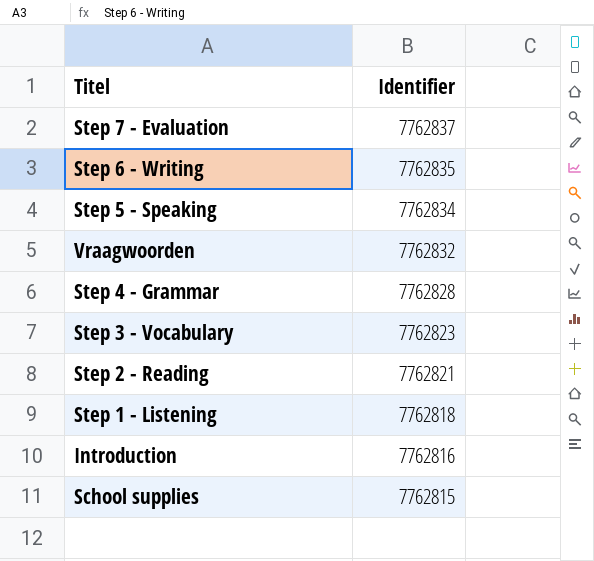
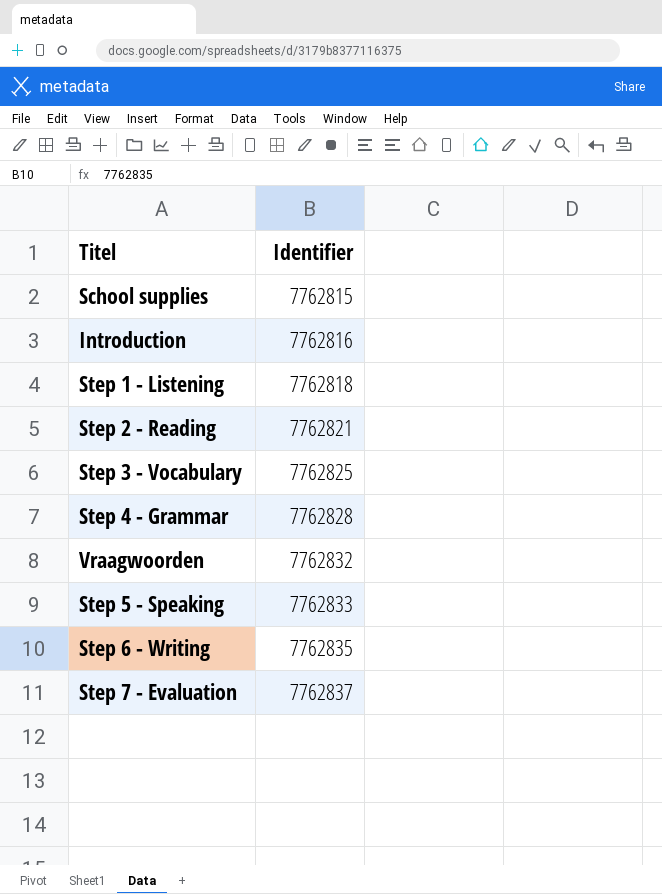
row order: Identifier descending -> Identifier ascending
Step 3 - Vocabulary | Identifier: 7762823 -> 7762825
Step 5 - Speaking | Identifier: 7762834 -> 7762833

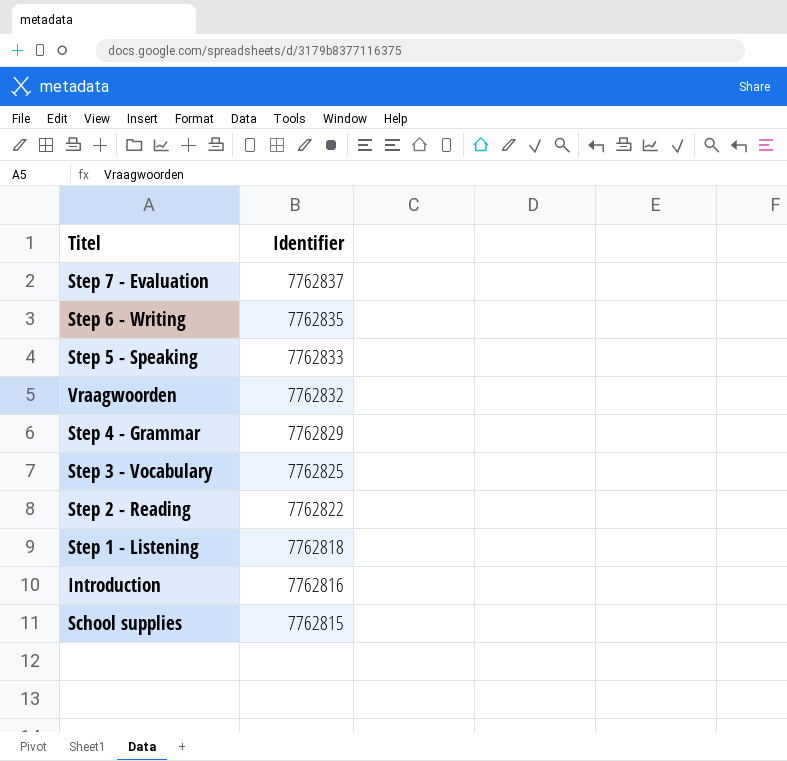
row order: Identifier ascending -> Identifier descending
Step 4 - Grammar | Identifier: 7762828 -> 7762829
Step 2 - Reading | Identifier: 7762821 -> 7762822

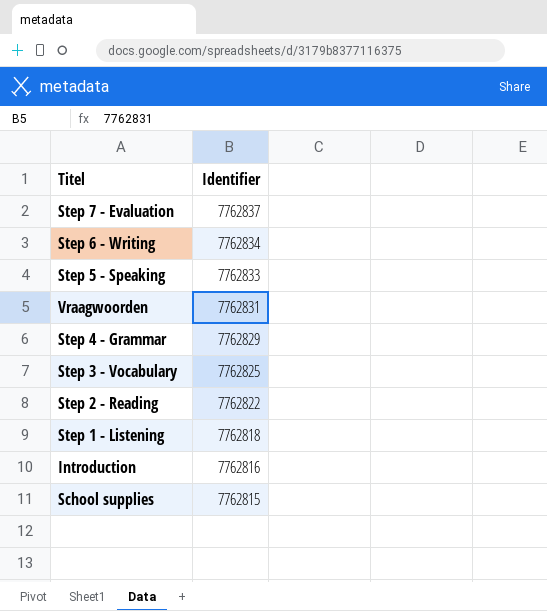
Step 6 - Writing | Identifier: 7762835 -> 7762834
Vraagwoorden | Identifier: 7762832 -> 7762831

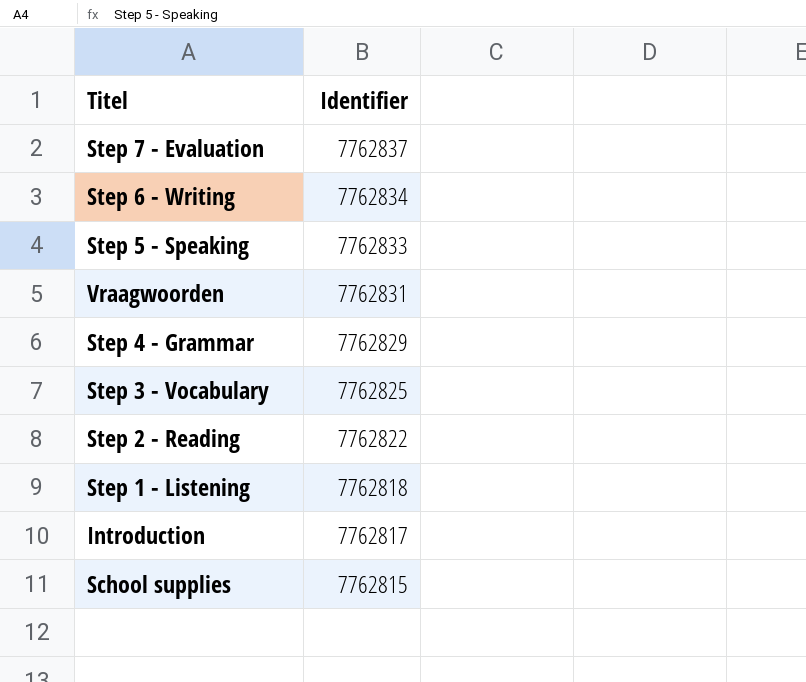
Introduction | Identifier: 7762816 -> 7762817

